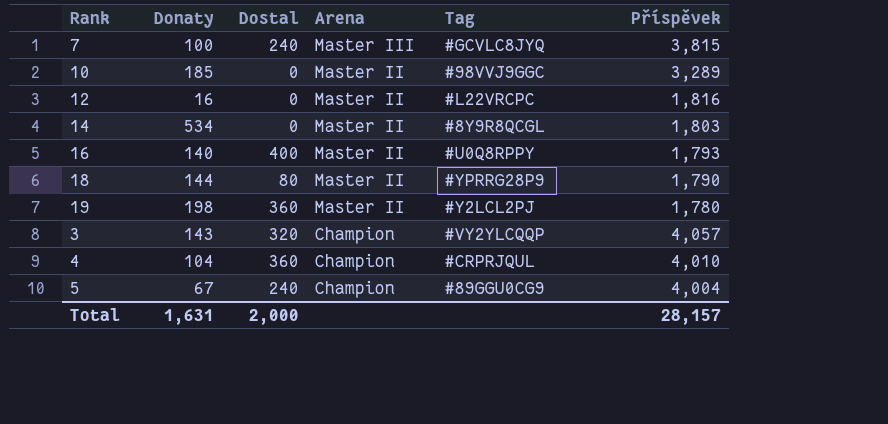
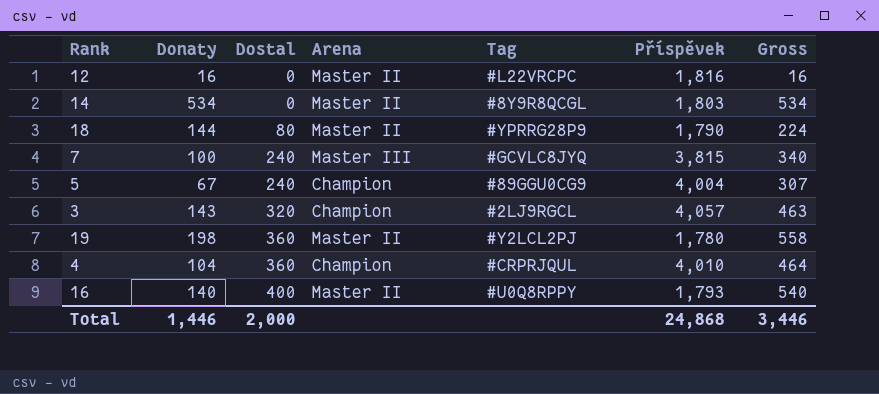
row order: Arena descending -> Dostal ascending
column Gross | formula: none -> [Donaty] + [Dostal]
row 10: 185 | 0 | Master II | #98VVJ9GGC | 3,289 -> none
3 | Tag: #VY2YLCQQP -> #2LJ9RGCL
Total | Donaty: 1,631 -> 1,446
Total | Příspěvek: 28,157 -> 24,868

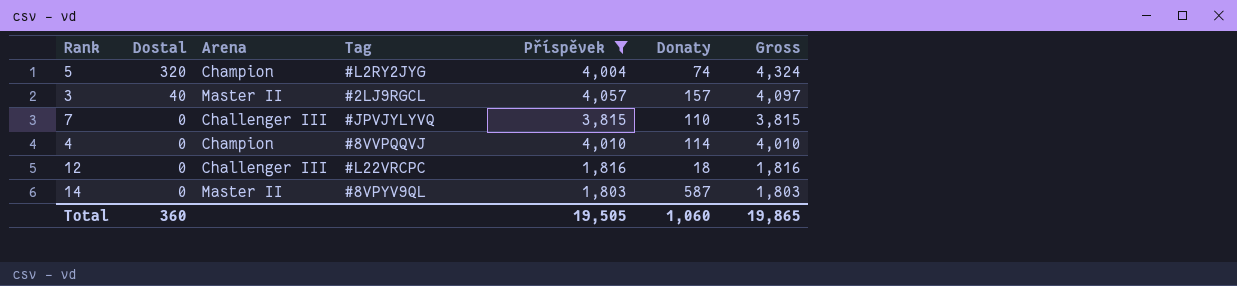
filter: none -> Příspěvek >= 1,803
row order: Dostal ascending -> Dostal descending
column Donaty | position: 2 -> 6
column Gross | formula: [Donaty] + [Dostal] -> [Dostal] + [Příspěvek]
5 | Dostal: 240 -> 320
5 | Tag: #89GGU0CG9 -> #L2RY2JYG
5 | Donaty: 67 -> 74
3 | Dostal: 320 -> 40
3 | Arena: Champion -> Master II
3 | Donaty: 143 -> 157
7 | Dostal: 240 -> 0
7 | Arena: Master III -> Challenger III
7 | Tag: #GCVLC8JYQ -> #JPVJYLYVQ
7 | Donaty: 100 -> 110
4 | Dostal: 360 -> 0
4 | Tag: #CRPRJQUL -> #8VVPQQVJ
4 | Donaty: 104 -> 114
12 | Arena: Master II -> Challenger III
12 | Donaty: 16 -> 18
14 | Tag: #8Y9R8QCGL -> #8VPYV9QL
14 | Donaty: 534 -> 587
Total | Dostal: 2,000 -> 360
Total | Příspěvek: 24,868 -> 19,505
Total | Donaty: 1,446 -> 1,060
Total | Gross: 3,446 -> 19,865

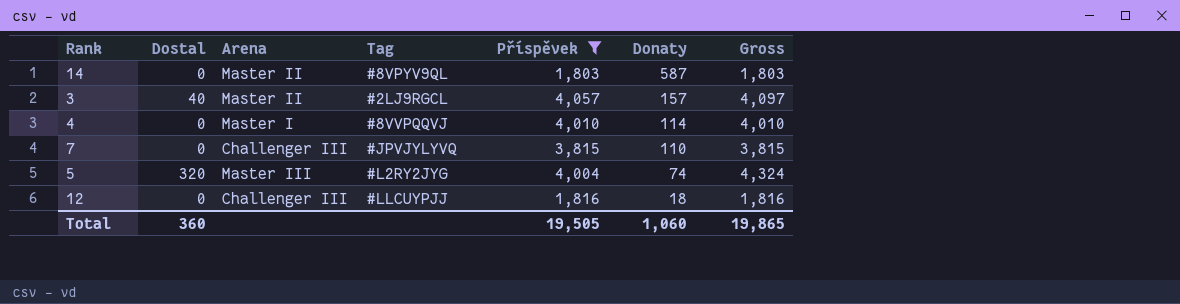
row order: Dostal descending -> Donaty descending
4 | Arena: Champion -> Master I
5 | Arena: Champion -> Master III
12 | Tag: #L22VRCPC -> #LLCUYPJJ

